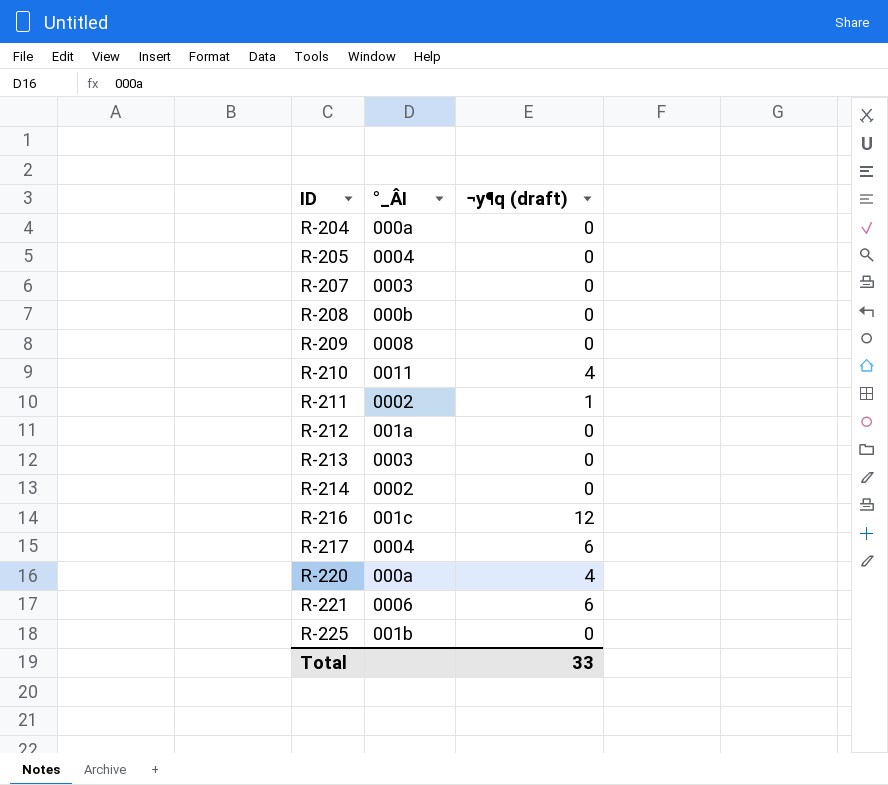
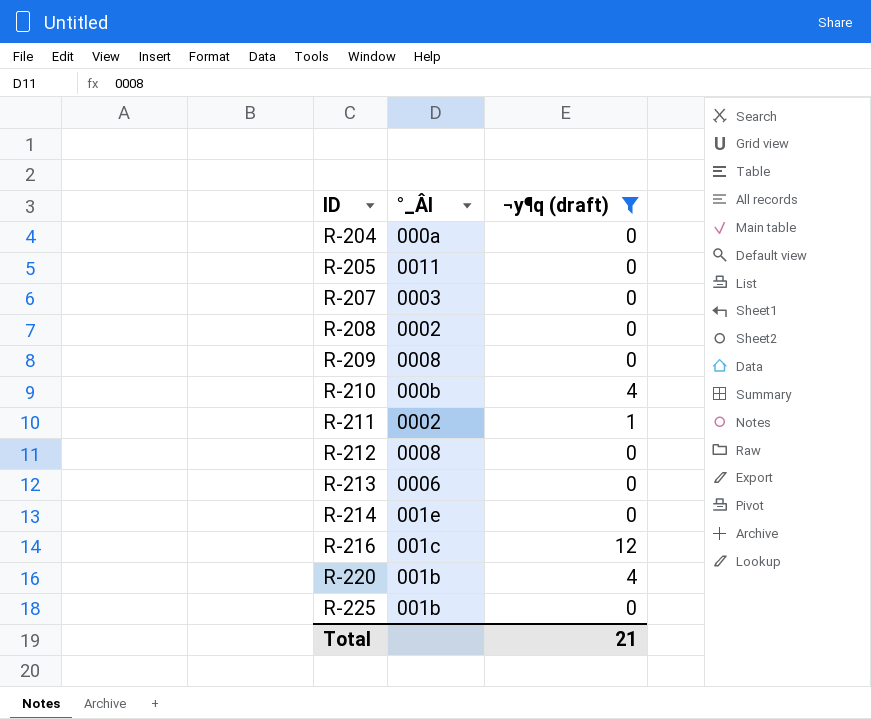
filter: none -> ¬y¶q (draft) != 6
R-205 | °_ÂI: 0004 -> 0011
R-208 | °_ÂI: 000b -> 0002
R-210 | °_ÂI: 0011 -> 000b
R-212 | °_ÂI: 001a -> 0008
R-213 | °_ÂI: 0003 -> 0006
R-214 | °_ÂI: 0002 -> 001e
R-220 | °_ÂI: 000a -> 001b
Total | ¬y¶q (draft): 33 -> 21

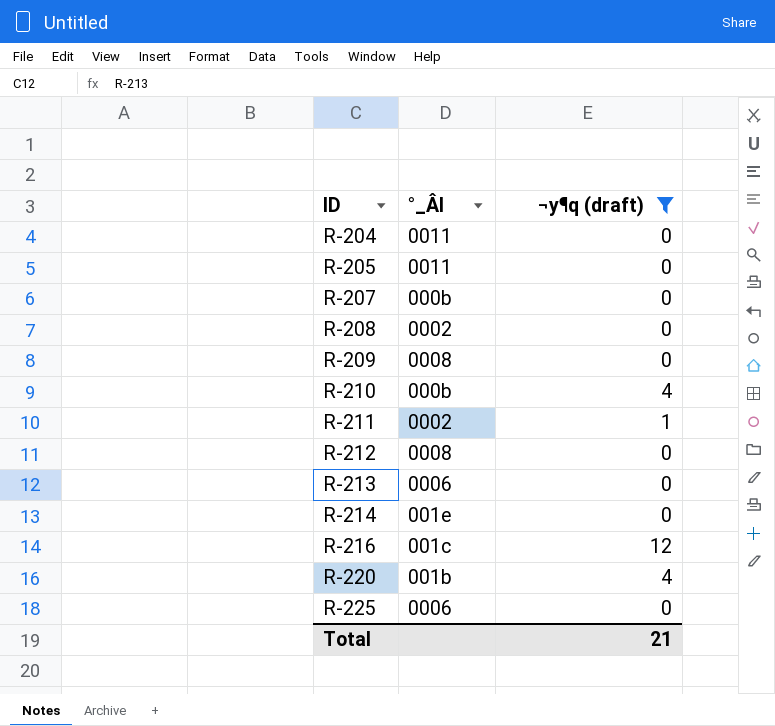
R-204 | °_ÂI: 000a -> 0011
R-207 | °_ÂI: 0003 -> 000b
R-225 | °_ÂI: 001b -> 0006

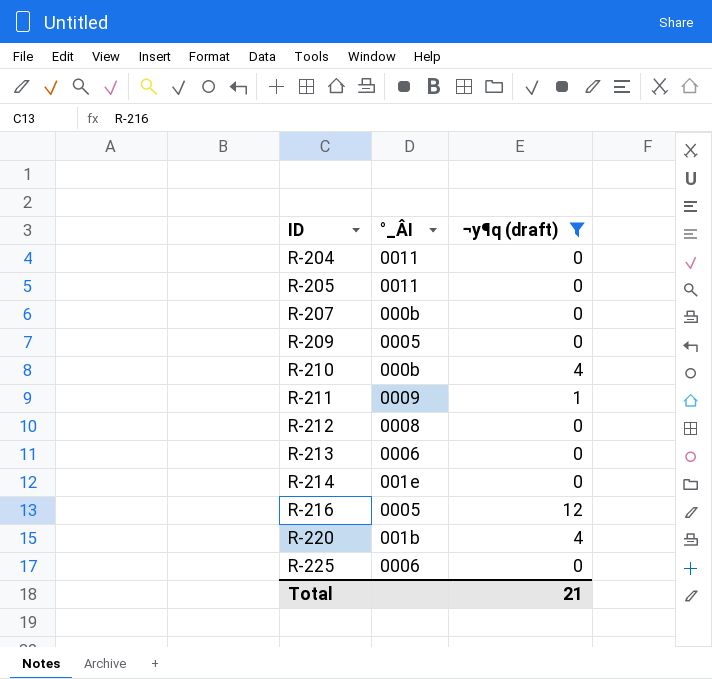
row R-208: 0002 | 0 -> none
R-209 | °_ÂI: 0008 -> 0005
R-211 | °_ÂI: 0002 -> 0009
R-216 | °_ÂI: 001c -> 0005

